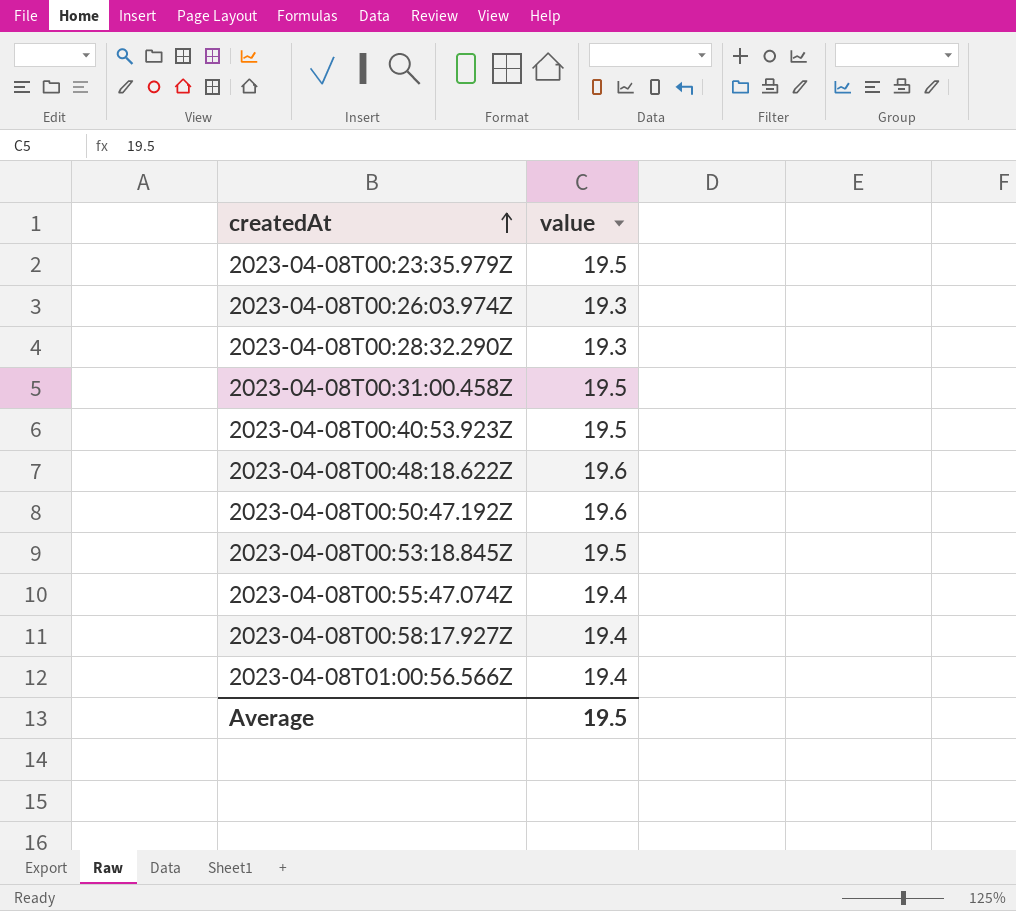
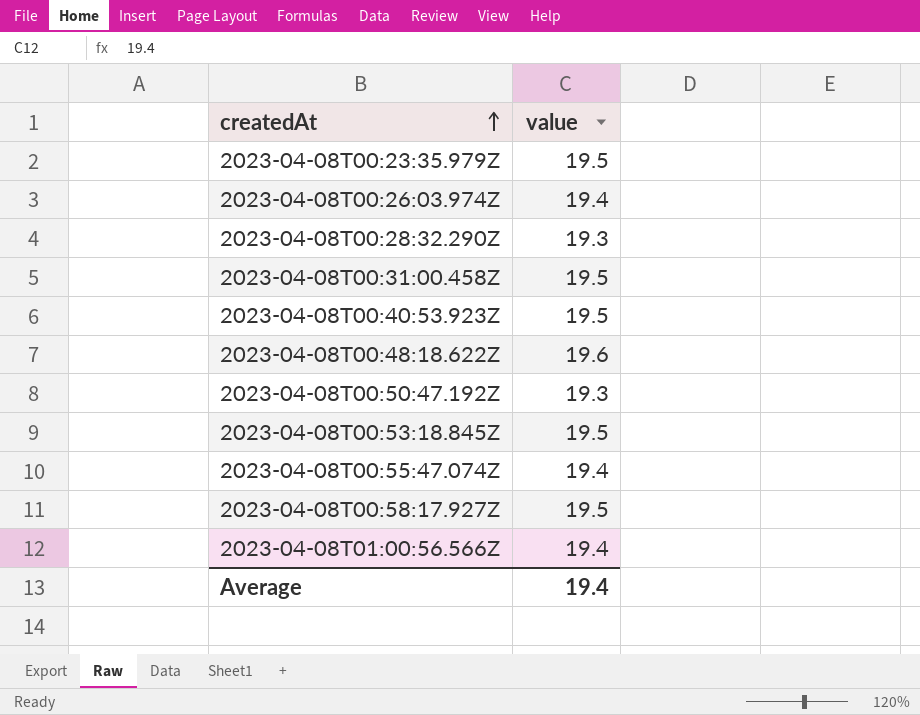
2023-04-08T00:26:03.974Z | value: 19.3 -> 19.4
2023-04-08T00:50:47.192Z | value: 19.6 -> 19.3
2023-04-08T00:58:17.927Z | value: 19.4 -> 19.5
Average | value: 19.5 -> 19.4

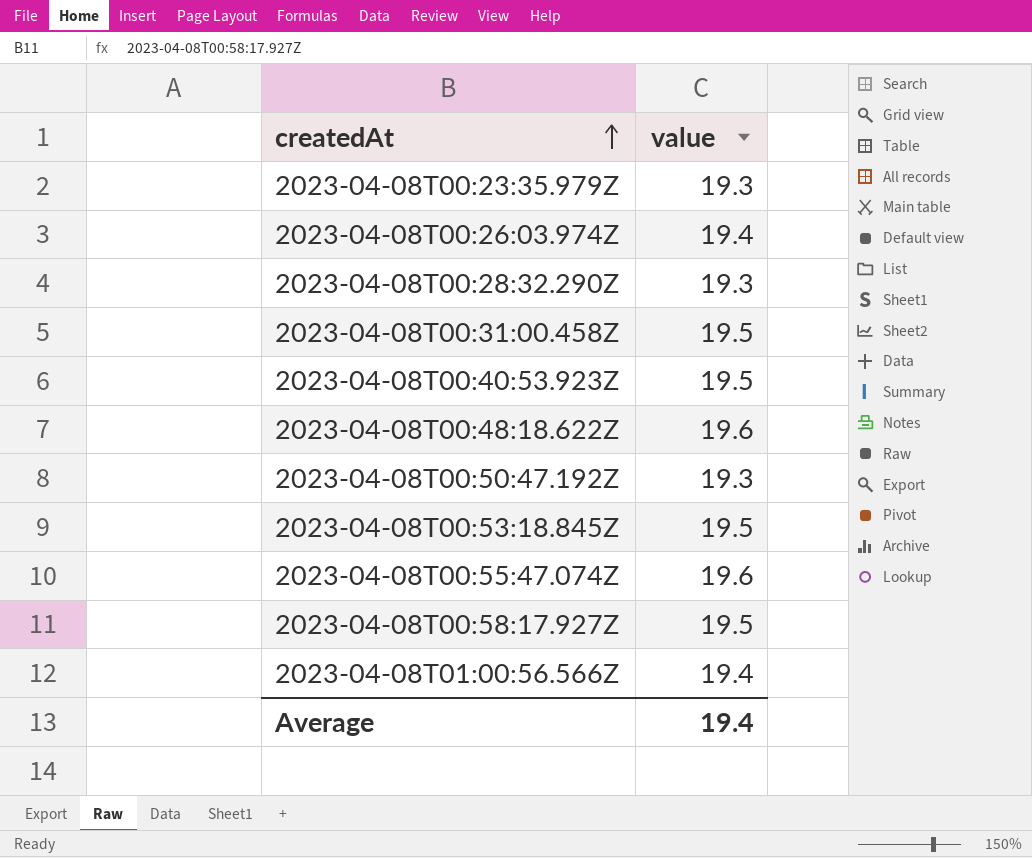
2023-04-08T00:23:35.979Z | value: 19.5 -> 19.3
2023-04-08T00:55:47.074Z | value: 19.4 -> 19.6

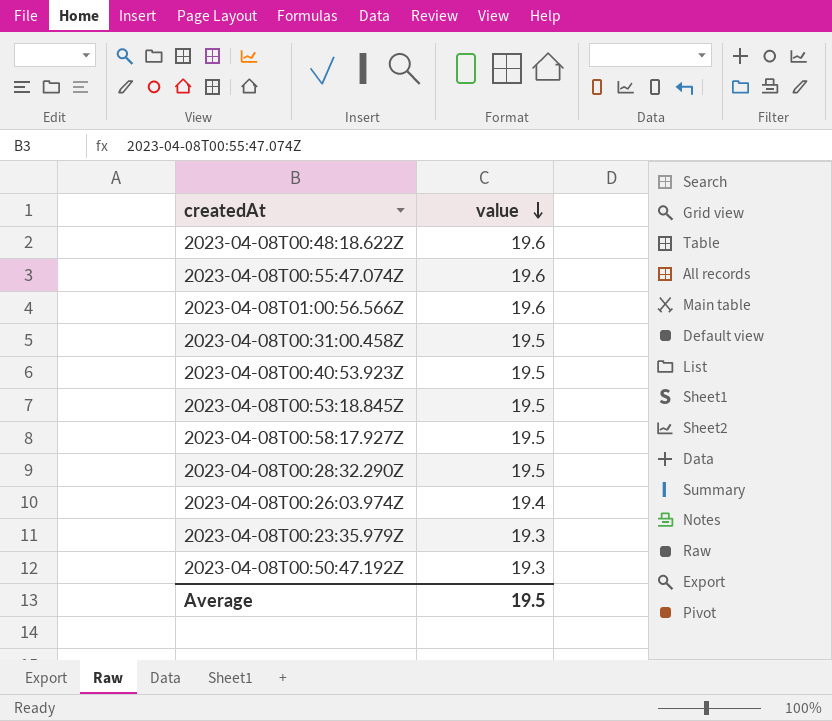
row order: createdAt ascending -> value descending
2023-04-08T01:00:56.566Z | value: 19.4 -> 19.6
2023-04-08T00:28:32.290Z | value: 19.3 -> 19.5
Average | value: 19.4 -> 19.5

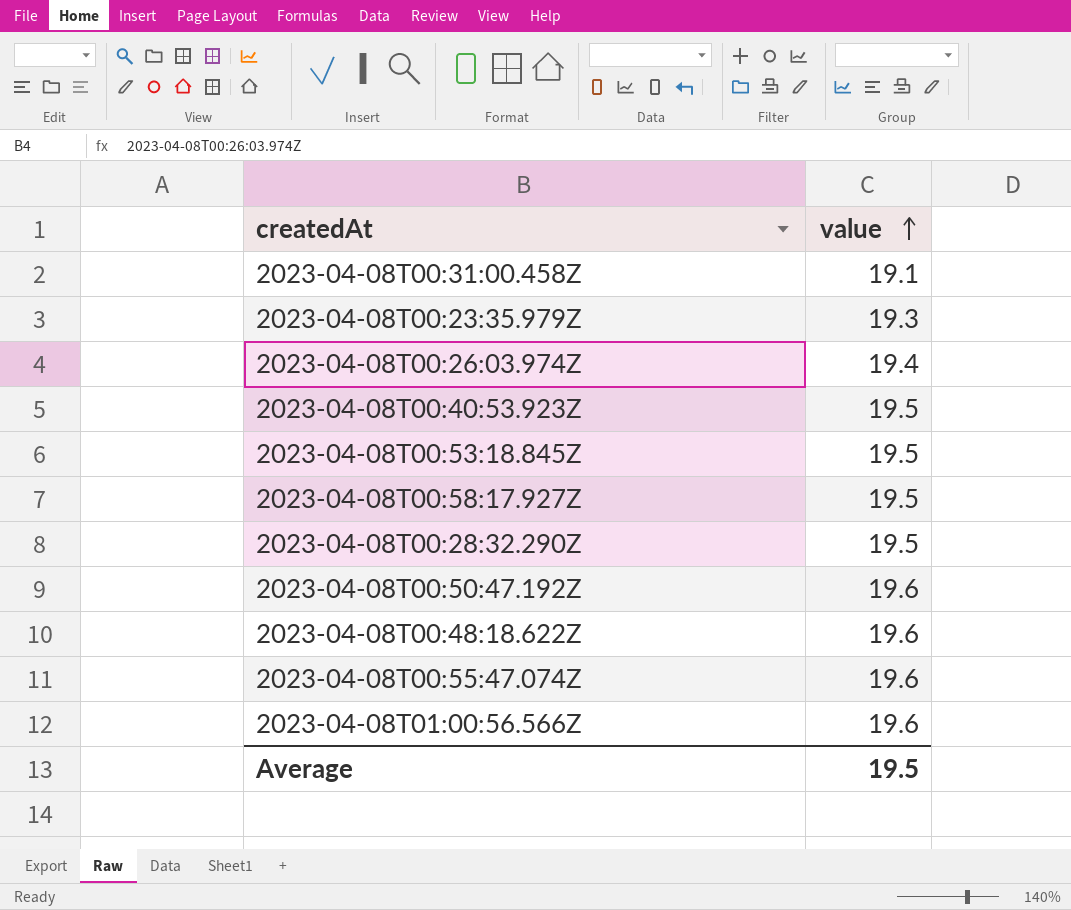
row order: value descending -> value ascending
2023-04-08T00:31:00.458Z | value: 19.5 -> 19.1
2023-04-08T00:50:47.192Z | value: 19.3 -> 19.6

